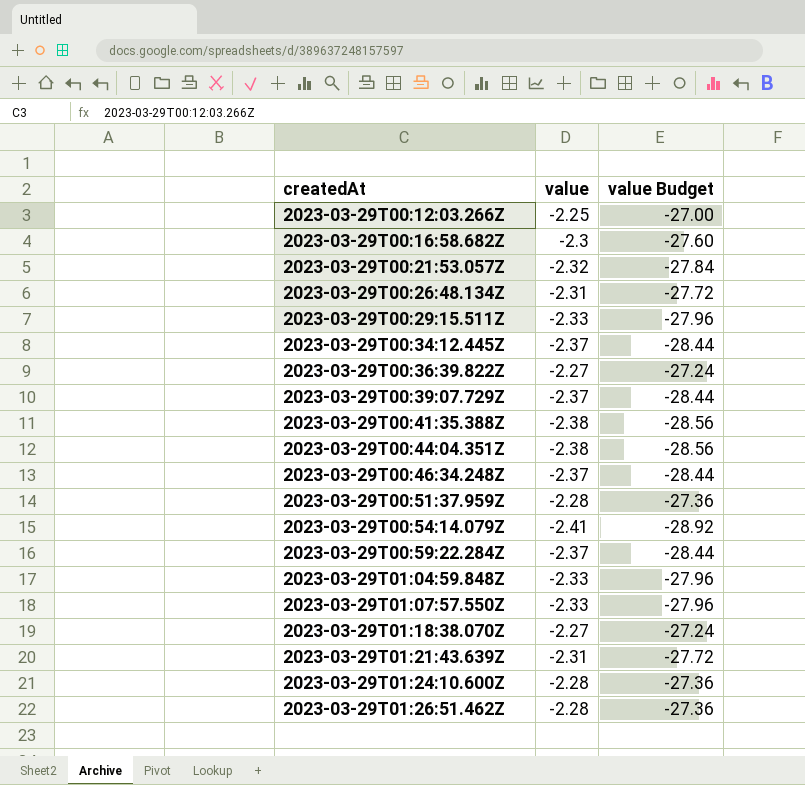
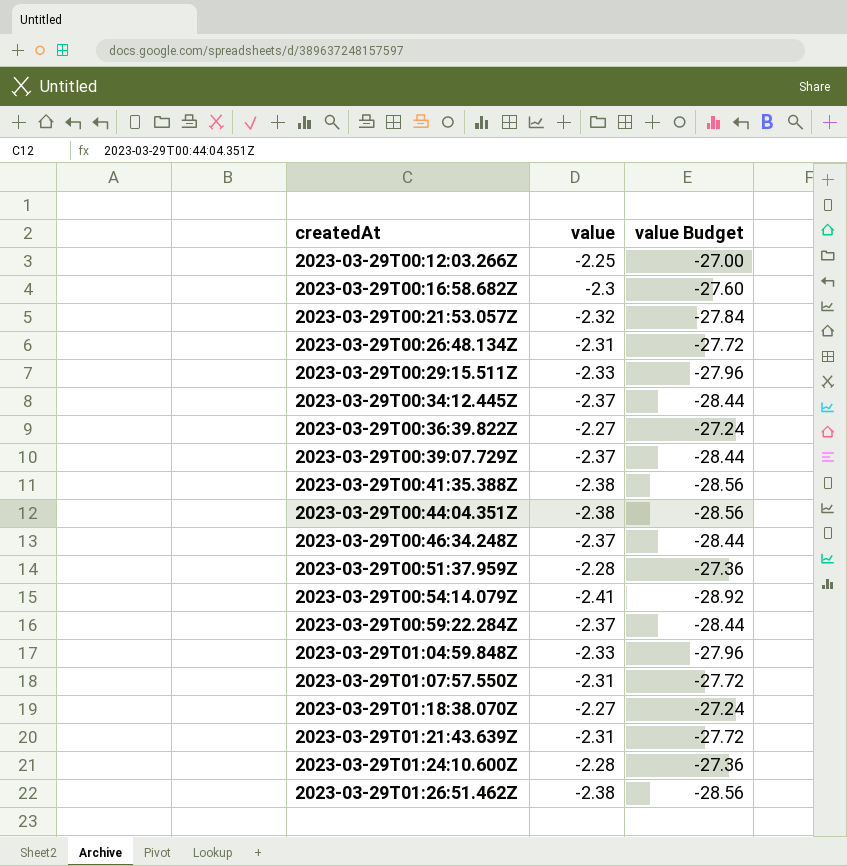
2023-03-29T01:07:57.550Z | value: -2.33 -> -2.31
2023-03-29T01:07:57.550Z | value Budget: -27.96 -> -27.72
2023-03-29T01:26:51.462Z | value: -2.28 -> -2.38
2023-03-29T01:26:51.462Z | value Budget: -27.36 -> -28.56

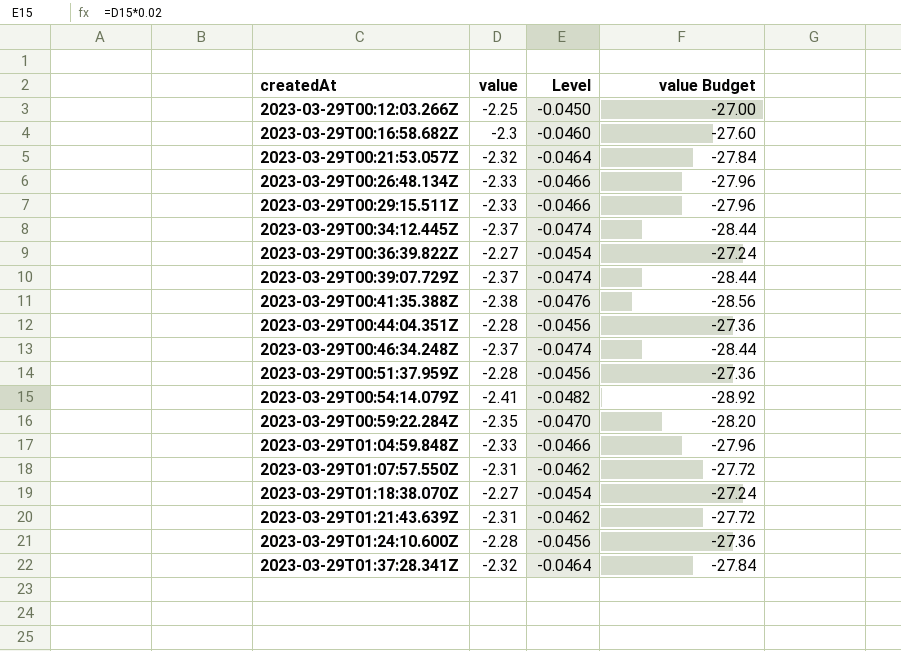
column Level | formula: none -> [value] * 0.02
row 2023-03-29T01:26:51.462Z: -2.38 | -28.56 -> none
2023-03-29T00:26:48.134Z | value: -2.31 -> -2.33
2023-03-29T00:26:48.134Z | value Budget: -27.72 -> -27.96
2023-03-29T00:44:04.351Z | value: -2.38 -> -2.28
2023-03-29T00:44:04.351Z | value Budget: -28.56 -> -27.36
2023-03-29T00:59:22.284Z | value: -2.37 -> -2.35
2023-03-29T00:59:22.284Z | value Budget: -28.44 -> -28.20
row 2023-03-29T01:37:28.341Z: none -> -2.32 | -0.0464 | -27.84

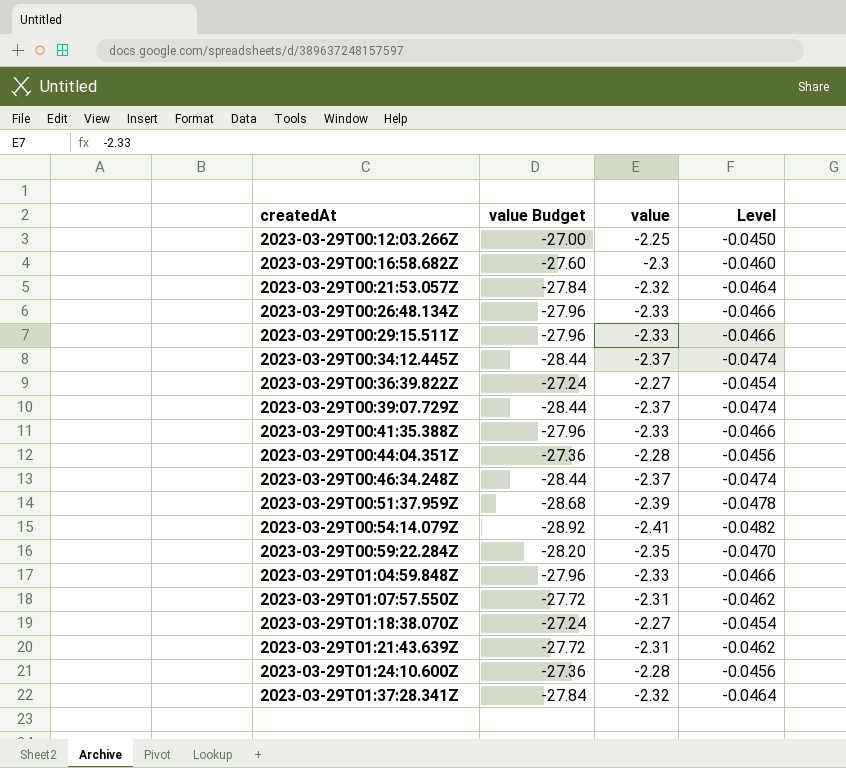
column value Budget | position: 4 -> 2
2023-03-29T00:41:35.388Z | value Budget: -28.56 -> -27.96
2023-03-29T00:41:35.388Z | value: -2.38 -> -2.33
2023-03-29T00:41:35.388Z | Level: -0.0476 -> -0.0466
2023-03-29T00:51:37.959Z | value Budget: -27.36 -> -28.68
2023-03-29T00:51:37.959Z | value: -2.28 -> -2.39
2023-03-29T00:51:37.959Z | Level: -0.0456 -> -0.0478

